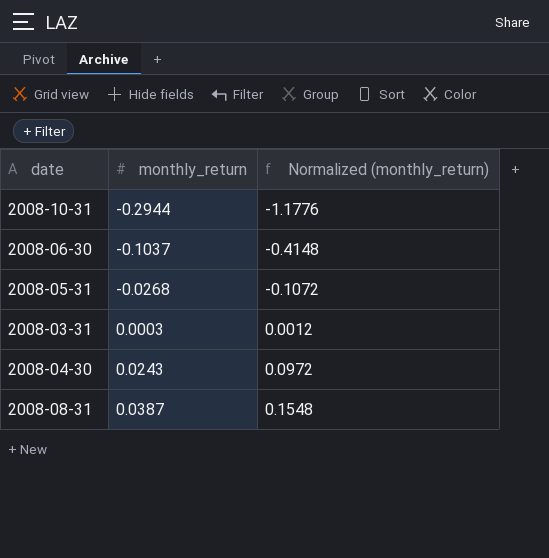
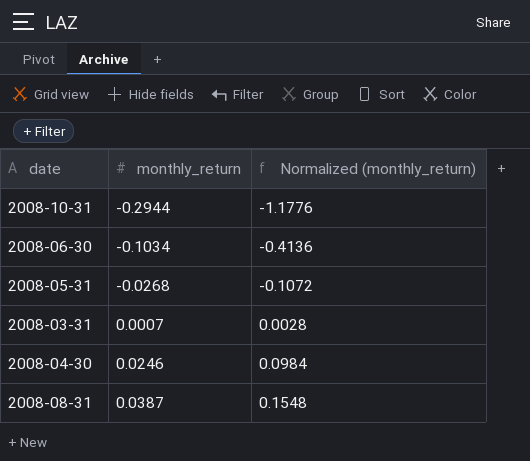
2008-06-30 | monthly_return: -0.1037 -> -0.1034
2008-06-30 | Normalized (monthly_return): -0.4148 -> -0.4136
2008-03-31 | monthly_return: 0.0003 -> 0.0007
2008-03-31 | Normalized (monthly_return): 0.0012 -> 0.0028
2008-04-30 | monthly_return: 0.0243 -> 0.0246
2008-04-30 | Normalized (monthly_return): 0.0972 -> 0.0984

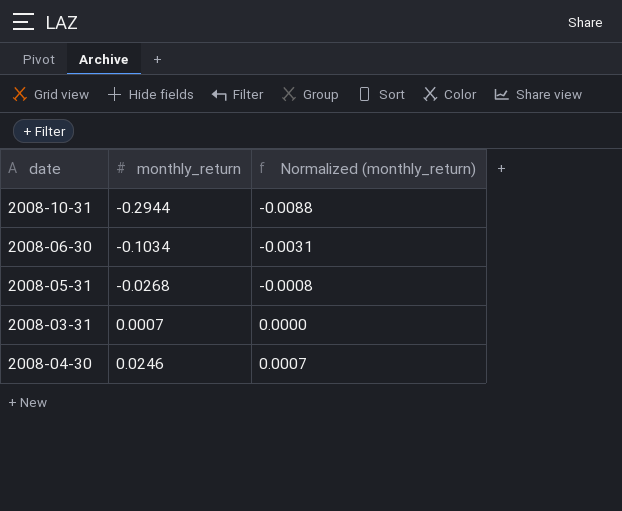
column Normalized (monthly_return) | formula: [monthly_return] * 4 -> [monthly_return] * 0.03
row 2008-08-31: 0.0387 | 0.1548 -> none

